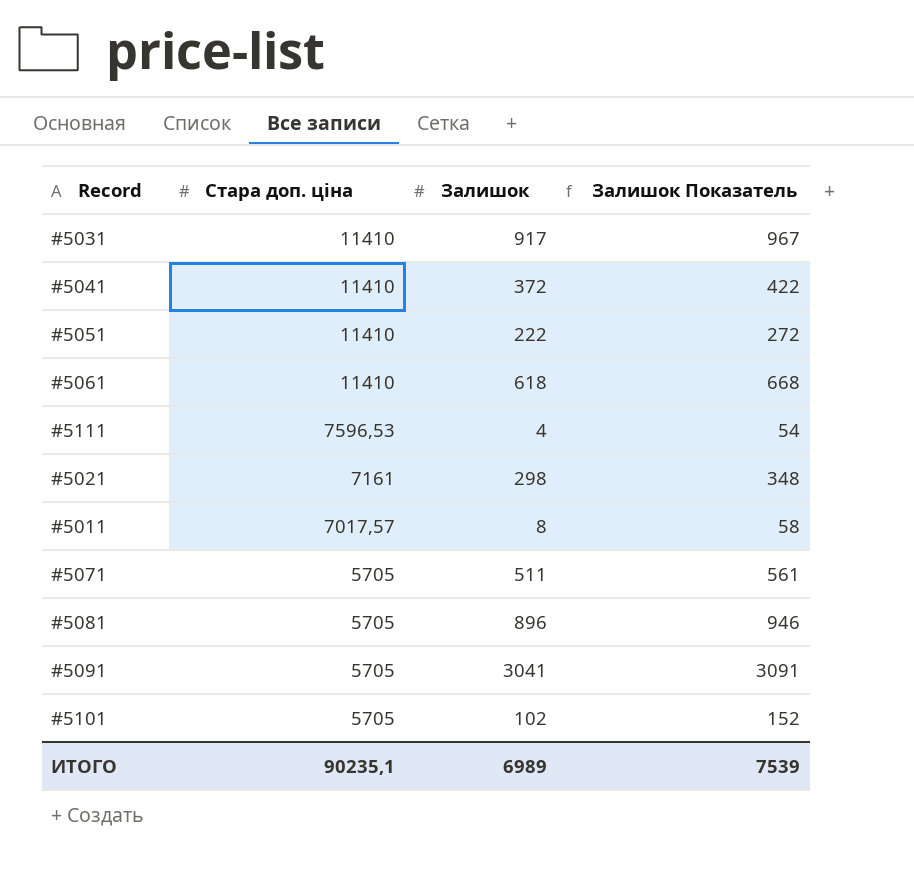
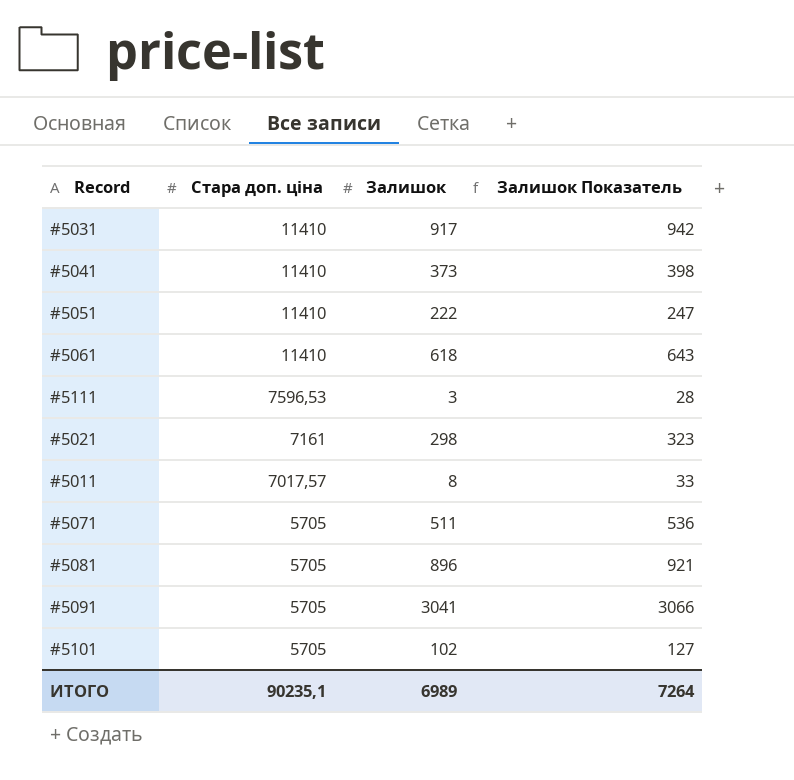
column Залишок Показатель | formula: [Залишок] + 50 -> [Залишок] + 25
#5041 | Залишок: 372 -> 373
#5111 | Залишок: 4 -> 3
ИТОГО | Залишок Показатель: 7539 -> 7264

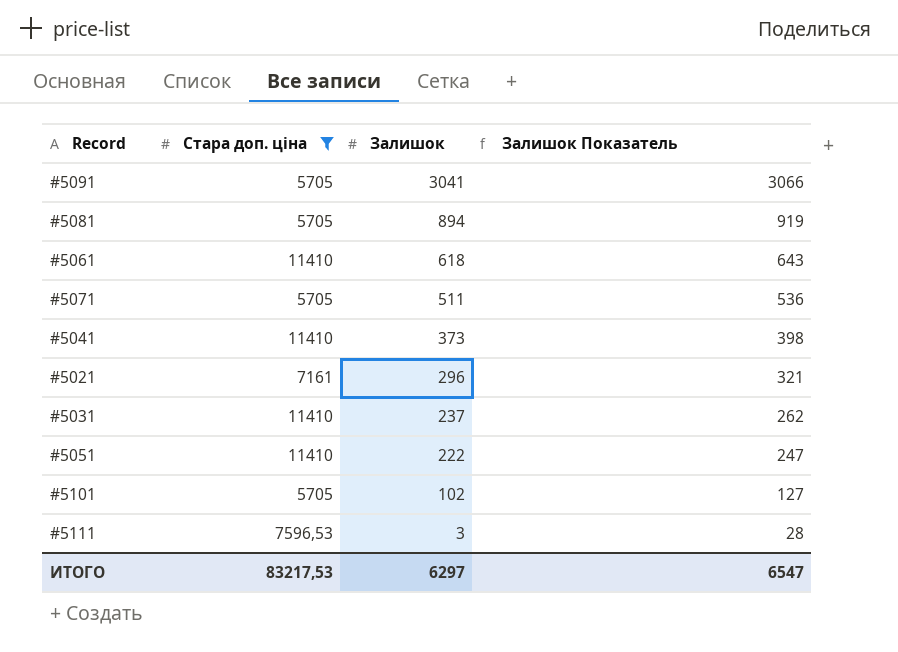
filter: none -> Стара доп. ціна != 7017,57
row order: Стара доп. ціна descending -> Залишок descending
#5081 | Залишок: 896 -> 894
#5081 | Залишок Показатель: 921 -> 919
#5021 | Залишок: 298 -> 296
#5021 | Залишок Показатель: 323 -> 321
#5031 | Залишок: 917 -> 237
#5031 | Залишок Показатель: 942 -> 262
ИТОГО | Стара доп. ціна: 90235,1 -> 83217,53
ИТОГО | Залишок: 6989 -> 6297
ИТОГО | Залишок Показатель: 7264 -> 6547

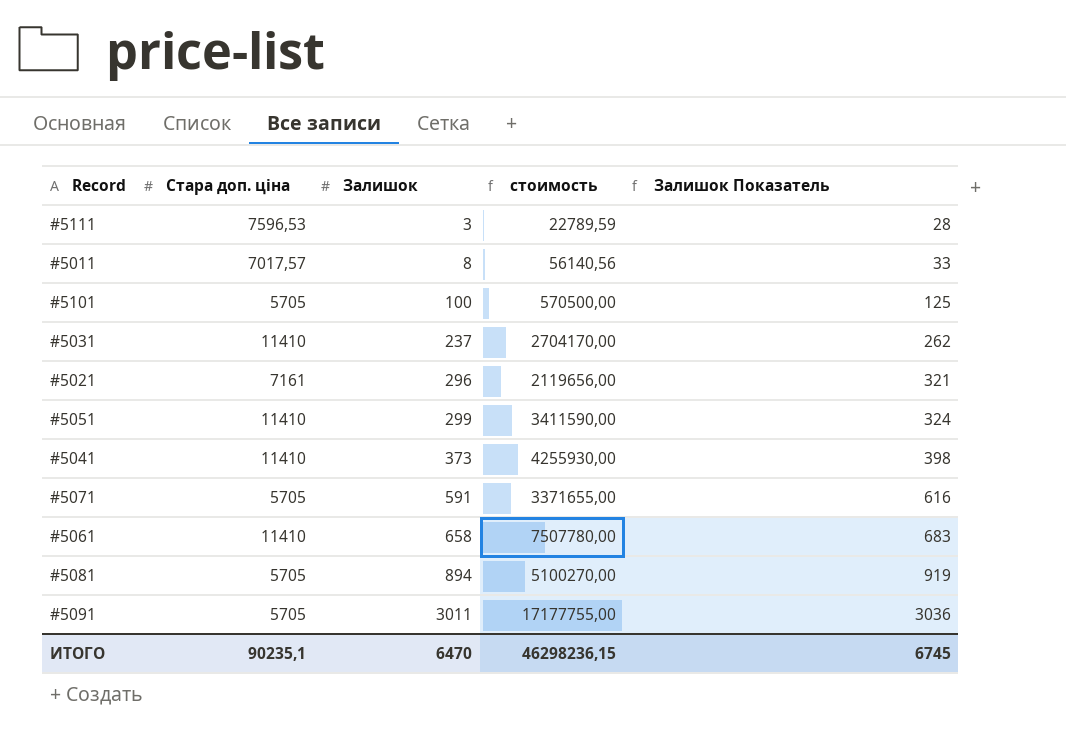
filter: Стара доп. ціна != 7017,57 -> none
row order: Залишок descending -> Залишок ascending
column стоимость | formula: none -> [Стара доп. ціна] * [Залишок]
#5101 | Залишок: 102 -> 100
#5101 | Залишок Показатель: 127 -> 125
#5051 | Залишок: 222 -> 299
#5051 | Залишок Показатель: 247 -> 324
#5071 | Залишок: 511 -> 591
#5071 | Залишок Показатель: 536 -> 616
#5061 | Залишок: 618 -> 658
#5061 | Залишок Показатель: 643 -> 683
#5091 | Залишок: 3041 -> 3011
#5091 | Залишок Показатель: 3066 -> 3036
ИТОГО | Стара доп. ціна: 83217,53 -> 90235,1
ИТОГО | Залишок: 6297 -> 6470
ИТОГО | Залишок Показатель: 6547 -> 6745

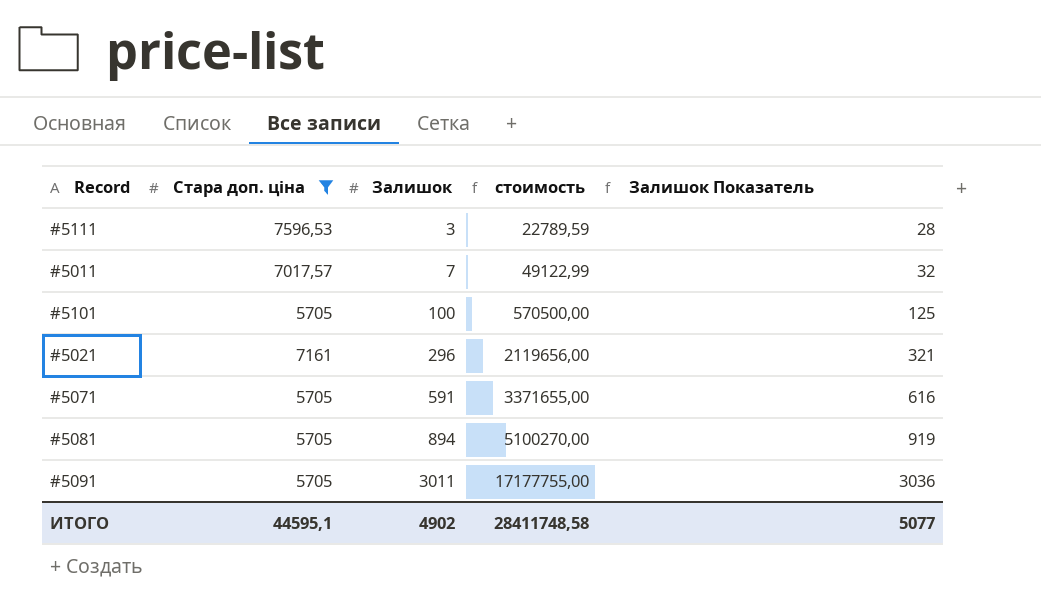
filter: none -> Стара доп. ціна != 11410
#5011 | Залишок: 8 -> 7
#5011 | стоимость: 56140,56 -> 49122,99
#5011 | Залишок Показатель: 33 -> 32
ИТОГО | Стара доп. ціна: 90235,1 -> 44595,1
ИТОГО | Залишок: 6470 -> 4902
ИТОГО | стоимость: 46298236,15 -> 28411748,58
ИТОГО | Залишок Показатель: 6745 -> 5077

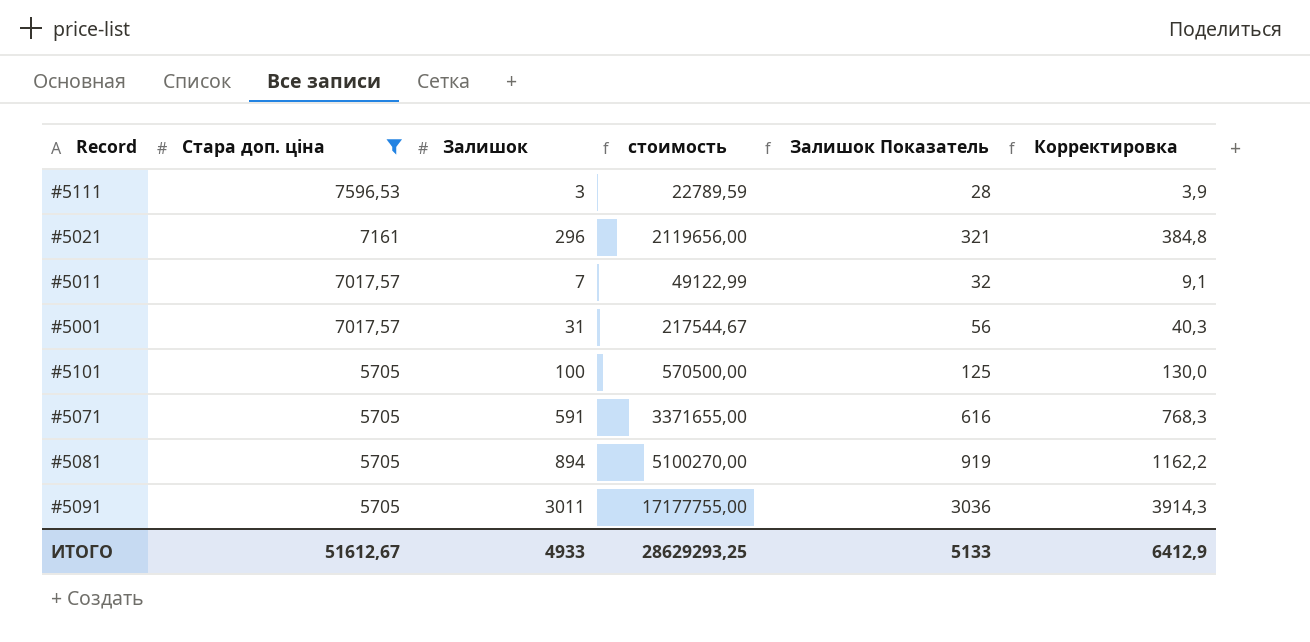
row order: Залишок ascending -> Стара доп. ціна descending
column Корректировка | formula: none -> [Залишок] * 1,3
row #5001: none -> 7017,57 | 31 | 217544,67 | 56 | 40,3
ИТОГО | Стара доп. ціна: 44595,1 -> 51612,67
ИТОГО | Залишок: 4902 -> 4933
ИТОГО | стоимость: 28411748,58 -> 28629293,25
ИТОГО | Залишок Показатель: 5077 -> 5133

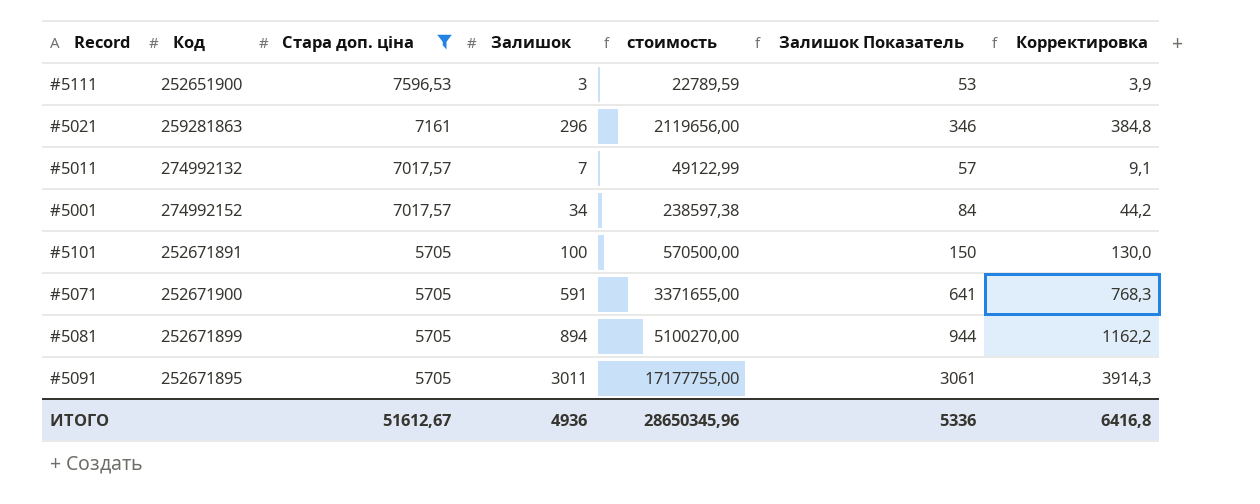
column Код | position: none -> 2
column Залишок Показатель | formula: [Залишок] + 25 -> [Залишок] + 50
#5001 | Залишок: 31 -> 34
#5001 | стоимость: 217544,67 -> 238597,38
#5001 | Корректировка: 40,3 -> 44,2
ИТОГО | Залишок: 4933 -> 4936
ИТОГО | стоимость: 28629293,25 -> 28650345,96
ИТОГО | Залишок Показатель: 5133 -> 5336
ИТОГО | Корректировка: 6412,9 -> 6416,8

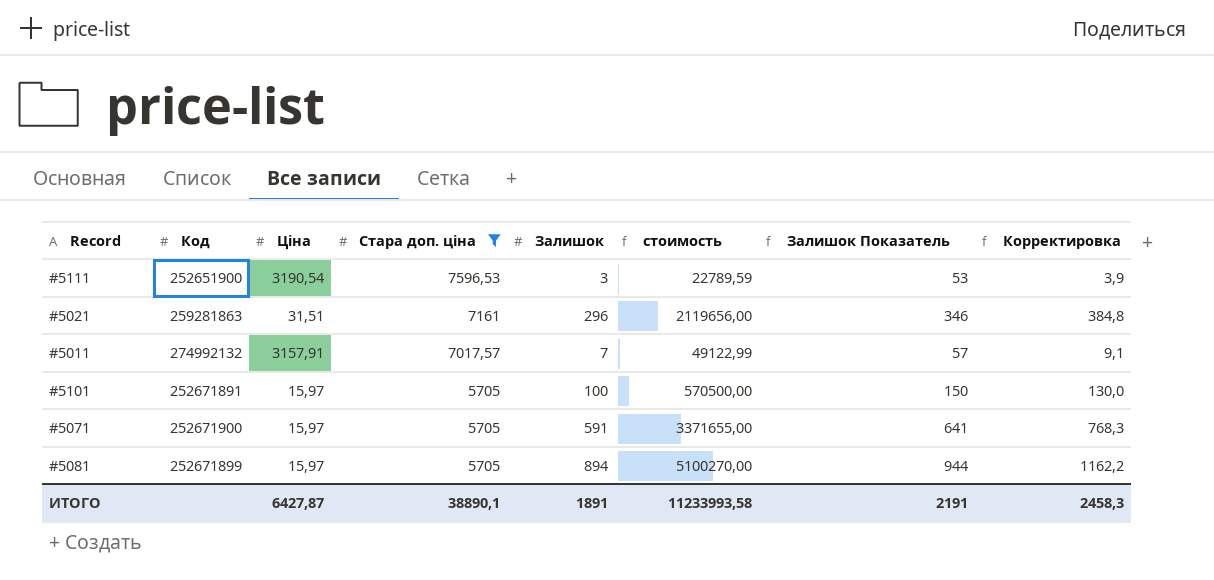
column Ціна | position: none -> 3
row #5001: 274992152 | 7017,57 | 34 | 238597,38 | 84 | 44,2 -> none
row #5091: 252671895 | 5705 | 3011 | 17177755,00 | 3061 | 3914,3 -> none
ИТОГО | Стара доп. ціна: 51612,67 -> 38890,1
ИТОГО | Залишок: 4936 -> 1891
ИТОГО | стоимость: 28650345,96 -> 11233993,58
ИТОГО | Залишок Показатель: 5336 -> 2191
ИТОГО | Корректировка: 6416,8 -> 2458,3

